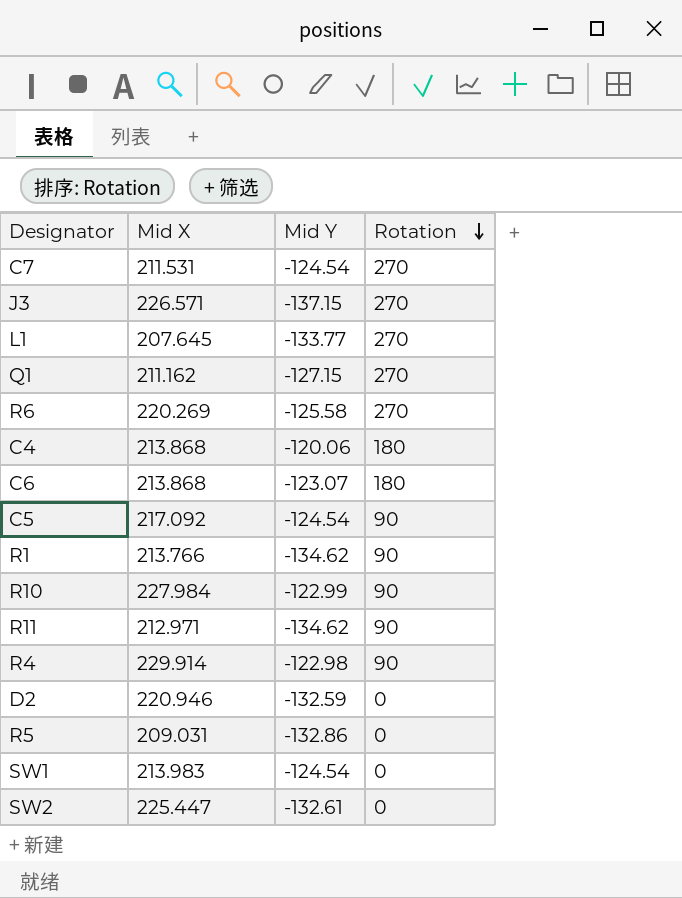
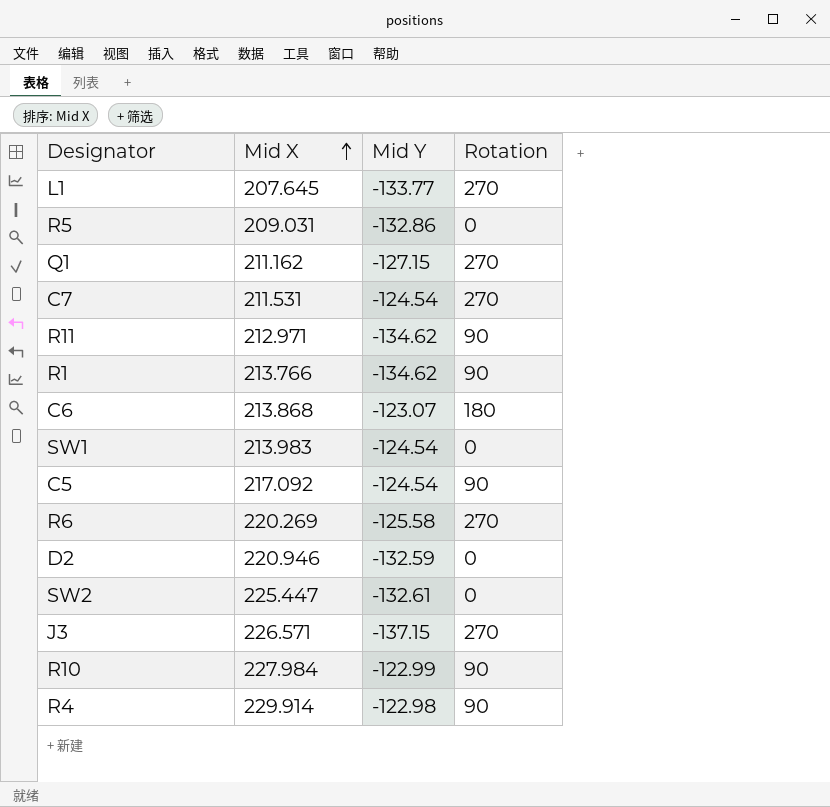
row order: Rotation descending -> Mid X ascending
row C4: 213.868 | -120.06 | 180 -> none

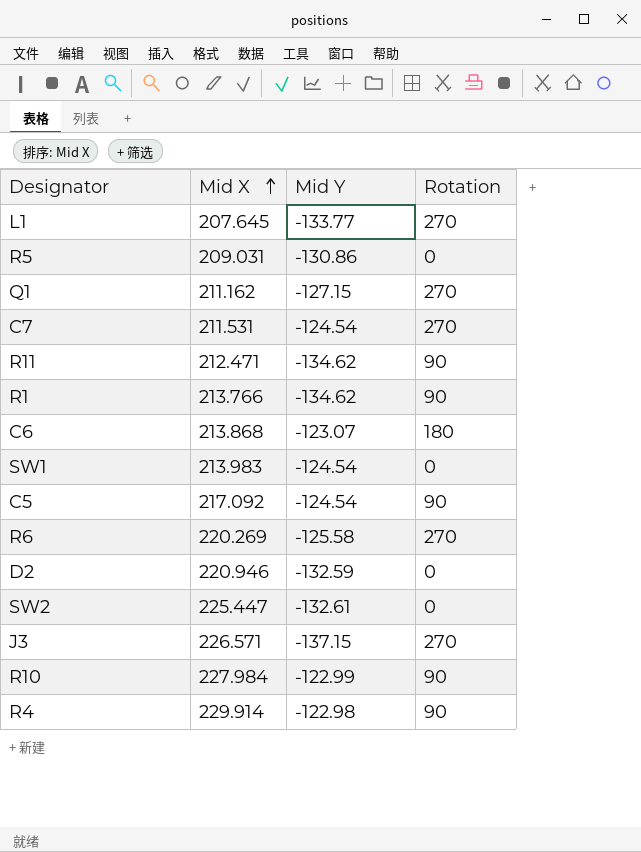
R5 | Mid Y: -132.86 -> -130.86
R11 | Mid X: 212.971 -> 212.471

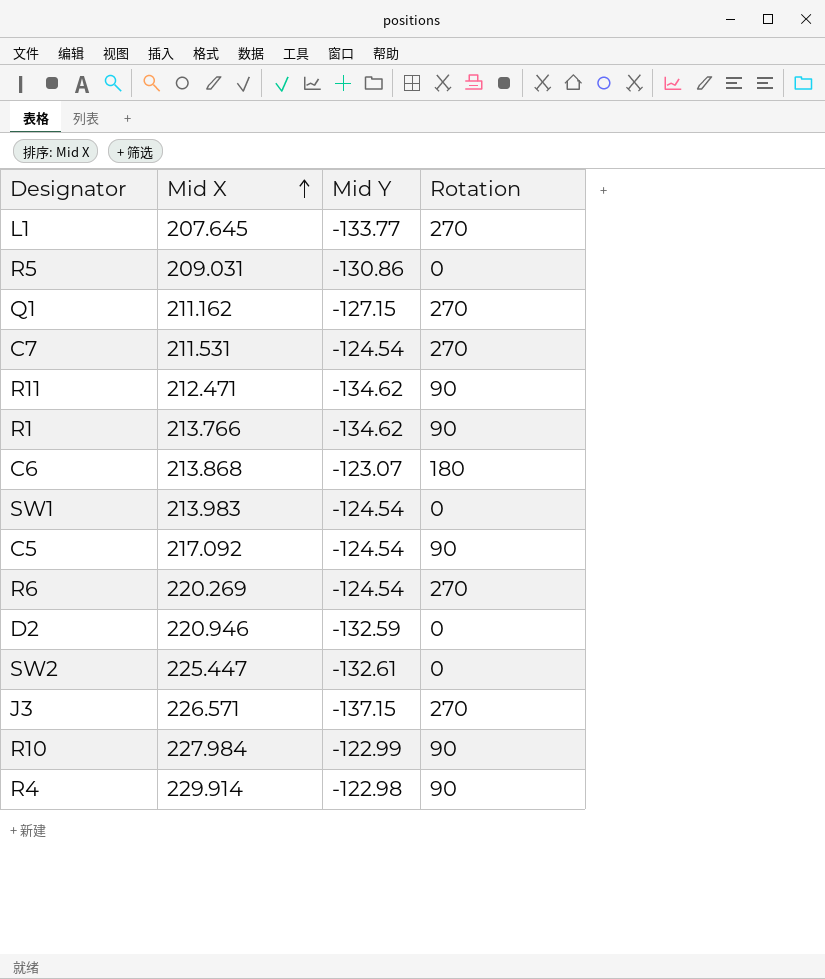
R6 | Mid Y: -125.58 -> -124.54

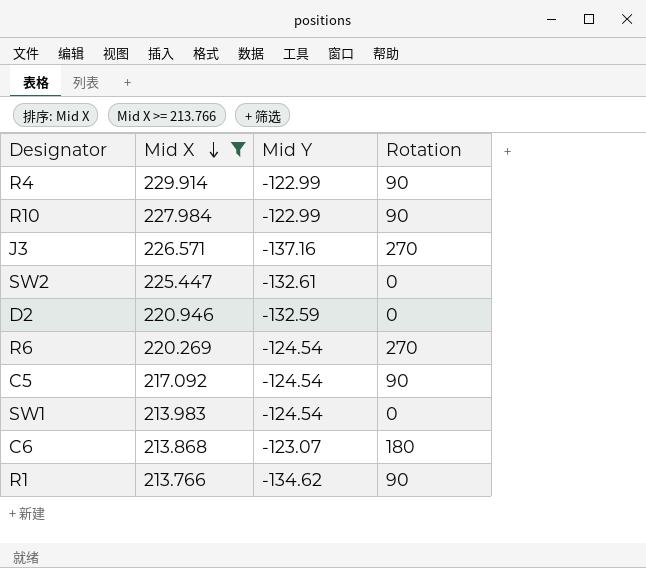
filter: none -> Mid X >= 213.766
row order: Mid X ascending -> Mid X descending
R4 | Mid Y: -122.98 -> -122.99
J3 | Mid Y: -137.15 -> -137.16

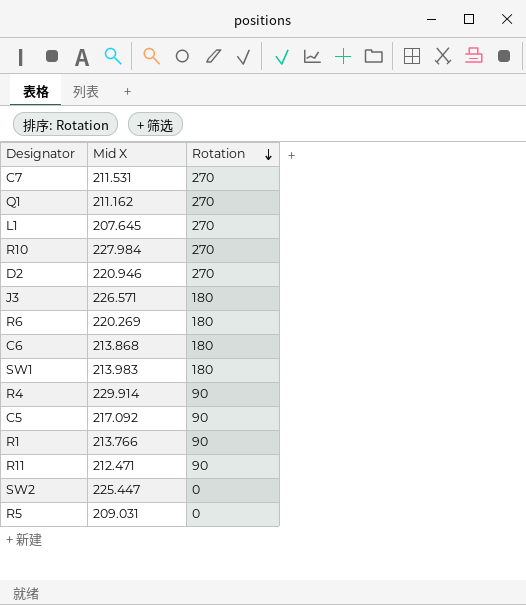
filter: Mid X >= 213.766 -> none
row order: Mid X descending -> Rotation descending
column Mid Y | position: 3 -> none
R10 | Rotation: 90 -> 270
D2 | Rotation: 0 -> 270
J3 | Rotation: 270 -> 180
R6 | Rotation: 270 -> 180
SW1 | Rotation: 0 -> 180

